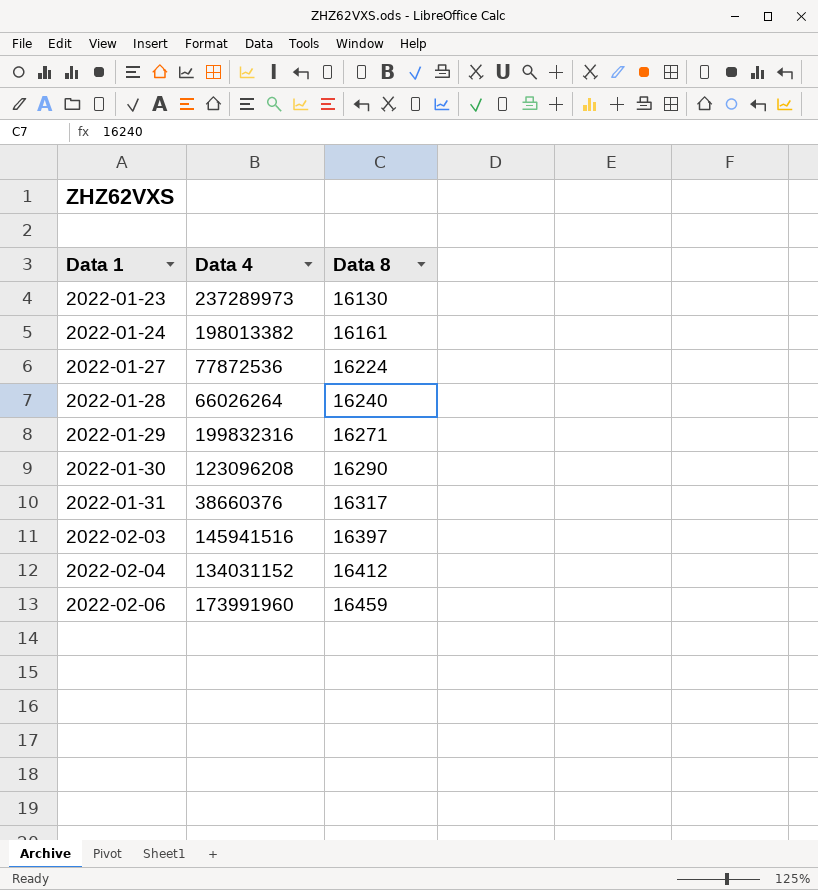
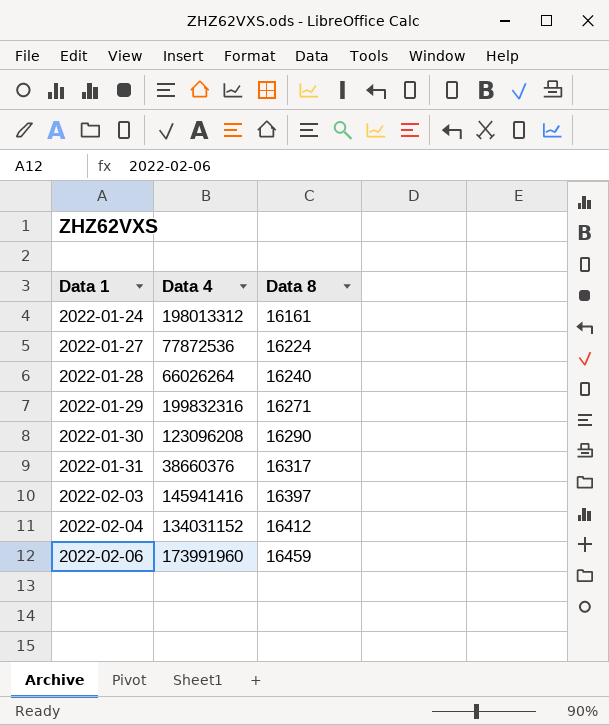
row 2022-01-23: 237289973 | 16130 -> none
2022-01-24 | Data 4: 198013382 -> 198013312
2022-02-03 | Data 4: 145941516 -> 145941416

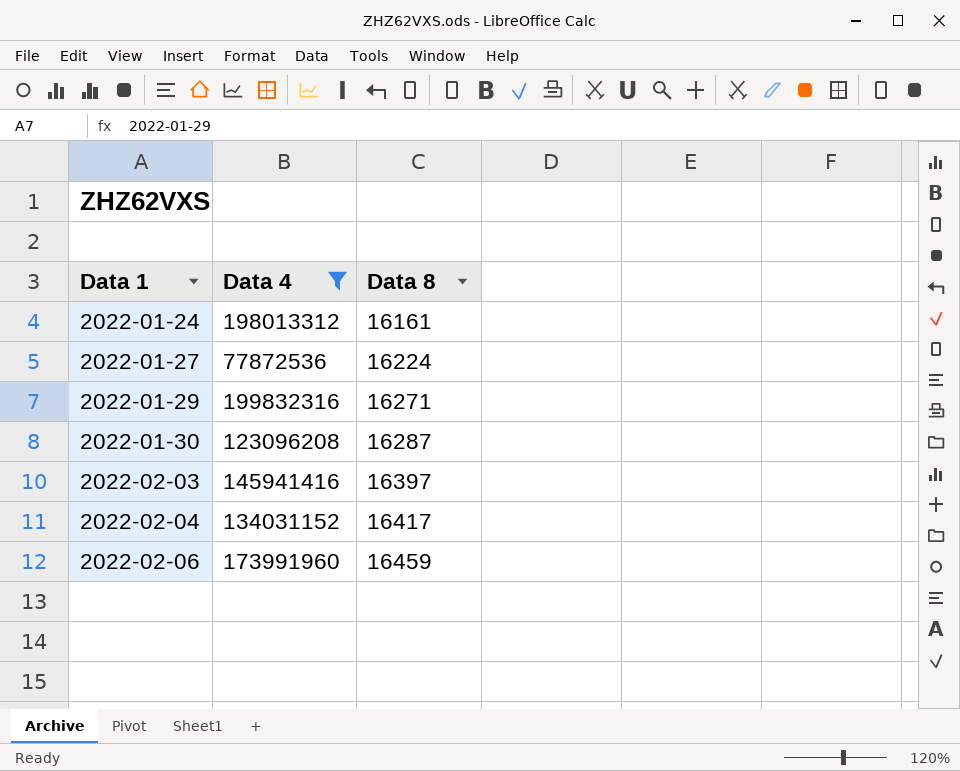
filter: none -> Data 4 >= 77872536
2022-01-30 | Data 8: 16290 -> 16287
2022-02-04 | Data 8: 16412 -> 16417

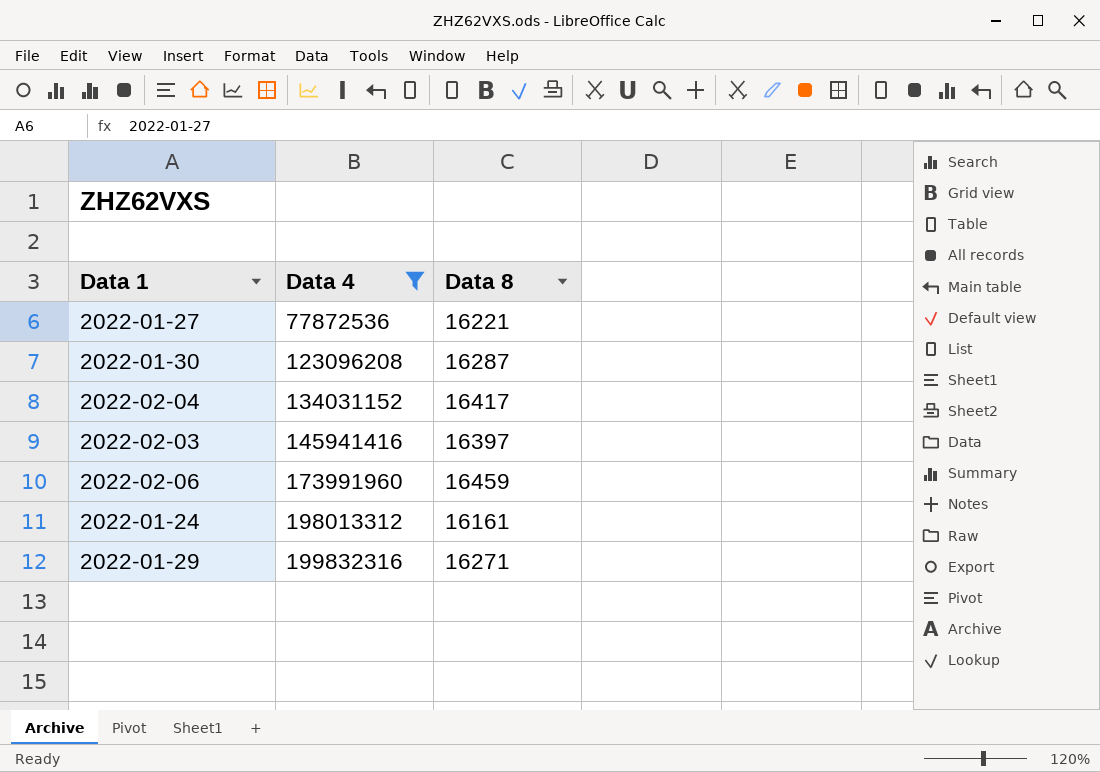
row order: Data 1 ascending -> Data 4 ascending
2022-01-27 | Data 8: 16224 -> 16221

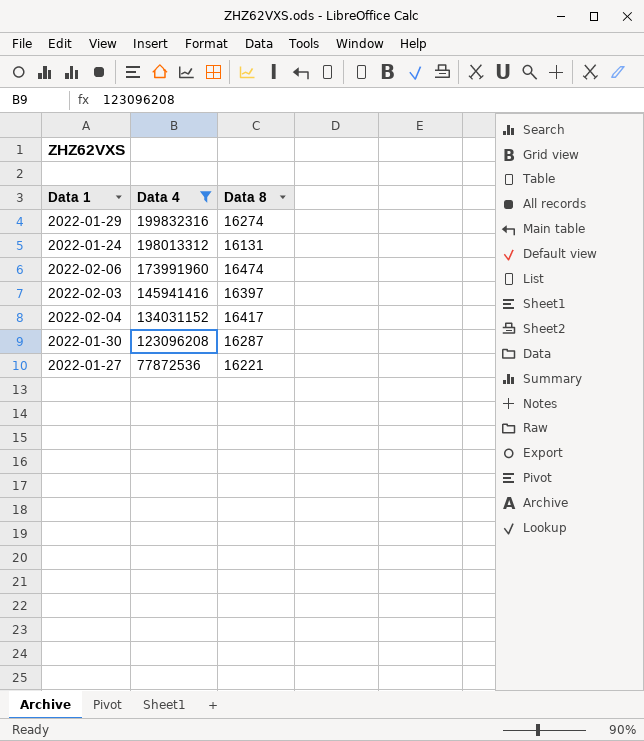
row order: Data 4 ascending -> Data 4 descending
2022-01-29 | Data 8: 16271 -> 16274
2022-01-24 | Data 8: 16161 -> 16131
2022-02-06 | Data 8: 16459 -> 16474

